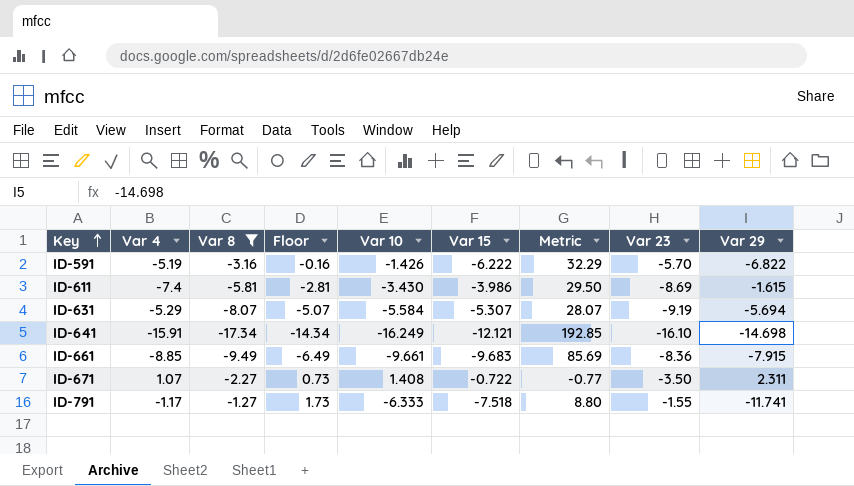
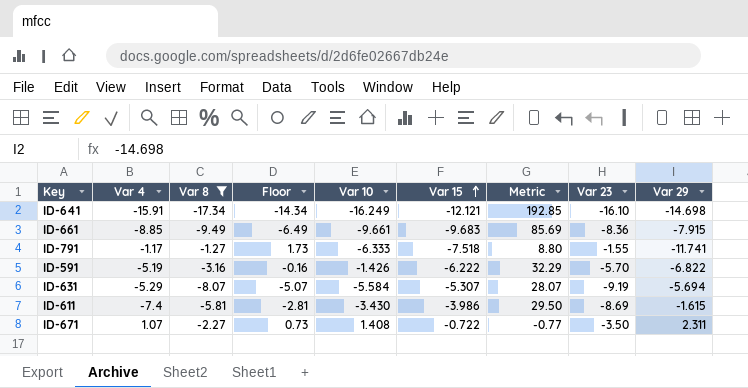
row order: Key ascending -> Var 15 ascending

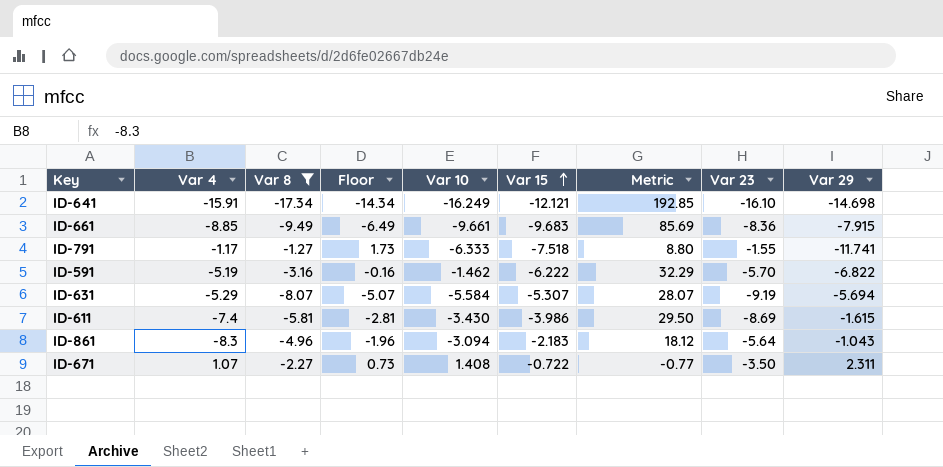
ID-591 | Var 10: -1.426 -> -1.462
row ID-861: none -> -8.3 | -4.96 | -1.96 | -3.094 | -2.183 | 18.12 | -5.64 | -1.043

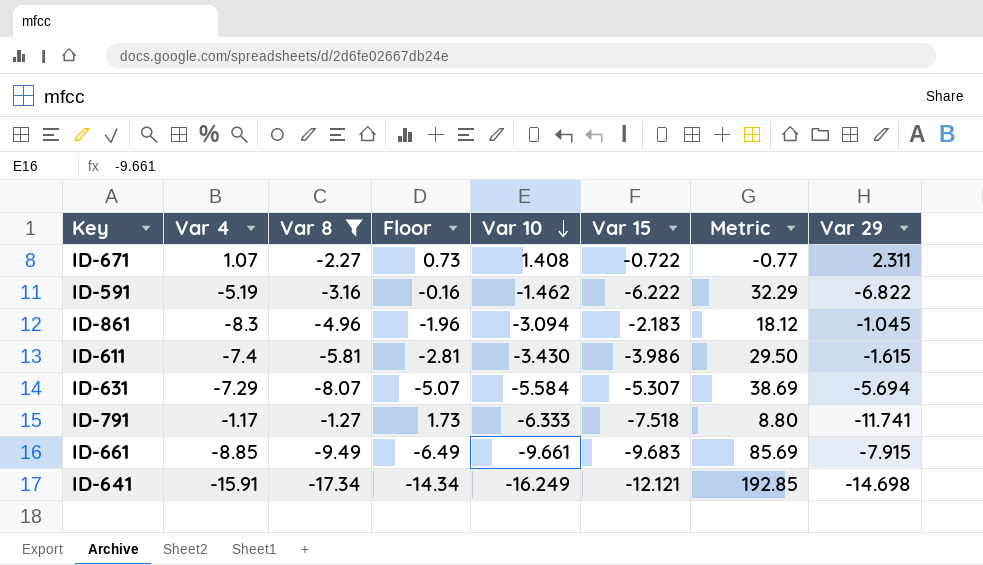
row order: Var 15 ascending -> Var 10 descending
column Var 23 | position: 8 -> none
ID-861 | Var 29: -1.043 -> -1.045
ID-631 | Var 4: -5.29 -> -7.29
ID-631 | Metric: 28.07 -> 38.69

